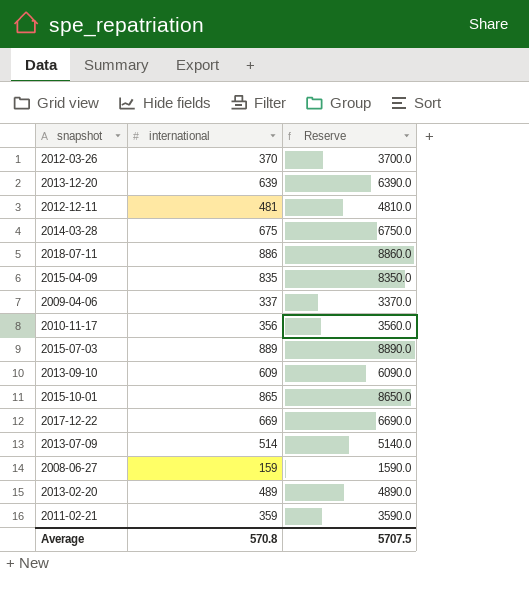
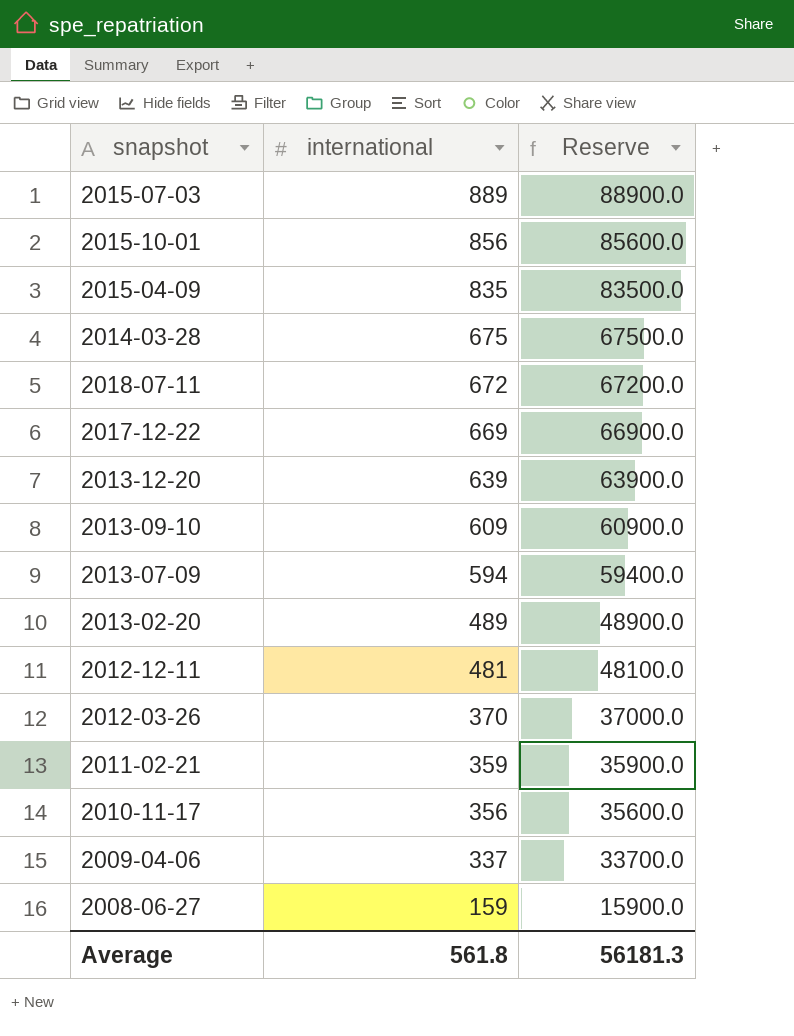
row order: none -> international descending
column Reserve | formula: [international] * 10 -> [international] * 100
2015-10-01 | international: 865 -> 856
2018-07-11 | international: 886 -> 672
2013-07-09 | international: 514 -> 594
Average | international: 570.8 -> 561.8
Average | Reserve: 5707.5 -> 56181.3

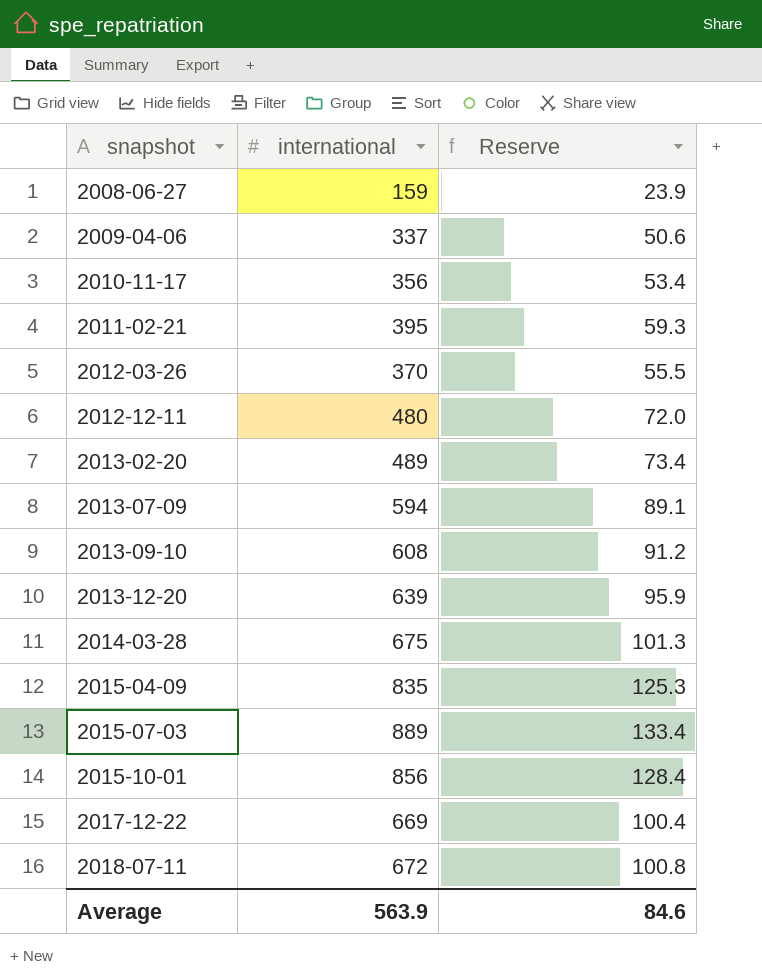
row order: international descending -> snapshot ascending
column Reserve | formula: [international] * 100 -> [international] * 0.15
2011-02-21 | international: 359 -> 395
2012-12-11 | international: 481 -> 480
2013-09-10 | international: 609 -> 608
Average | international: 561.8 -> 563.9
Average | Reserve: 56181.3 -> 84.6

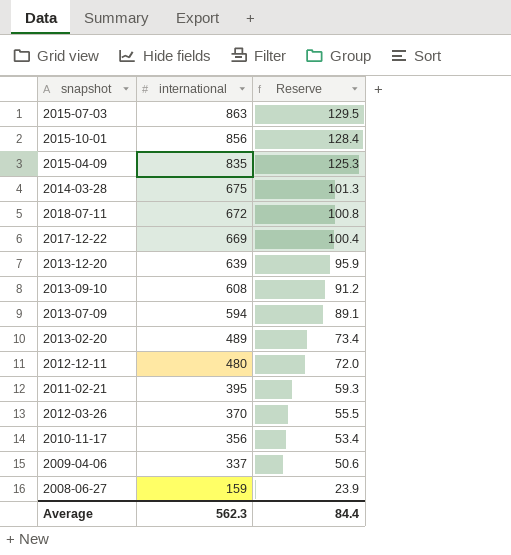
row order: snapshot ascending -> international descending
2015-07-03 | international: 889 -> 863
2015-07-03 | Reserve: 133.4 -> 129.5
Average | international: 563.9 -> 562.3
Average | Reserve: 84.6 -> 84.4

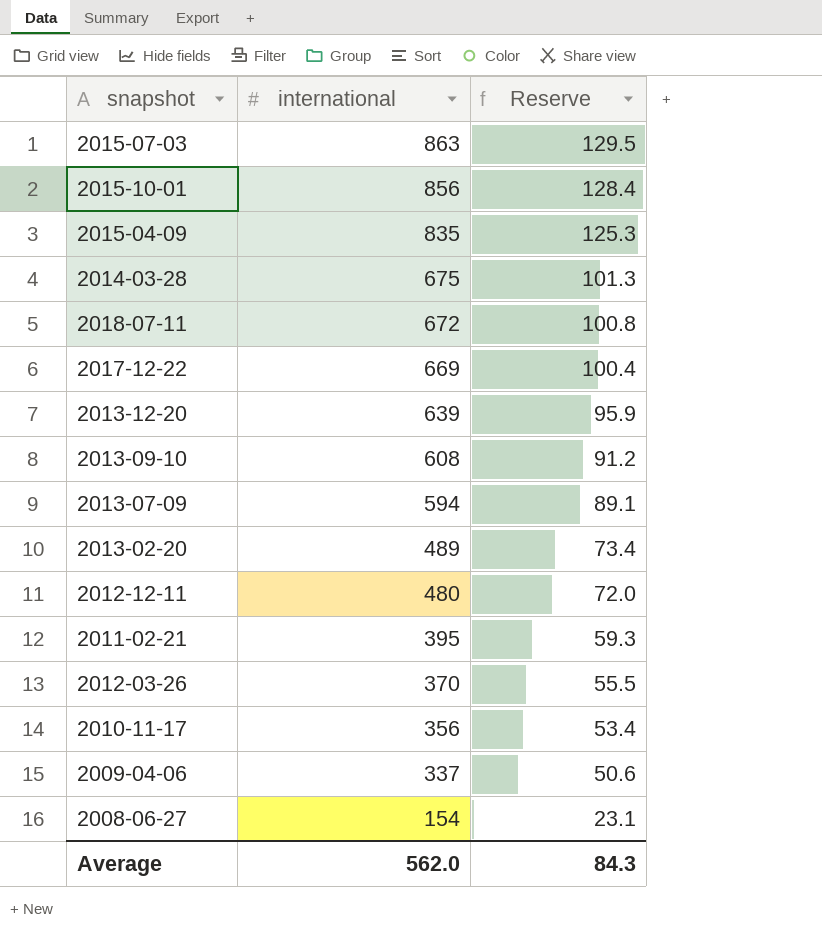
2008-06-27 | international: 159 -> 154
2008-06-27 | Reserve: 23.9 -> 23.1
Average | international: 562.3 -> 562.0
Average | Reserve: 84.4 -> 84.3

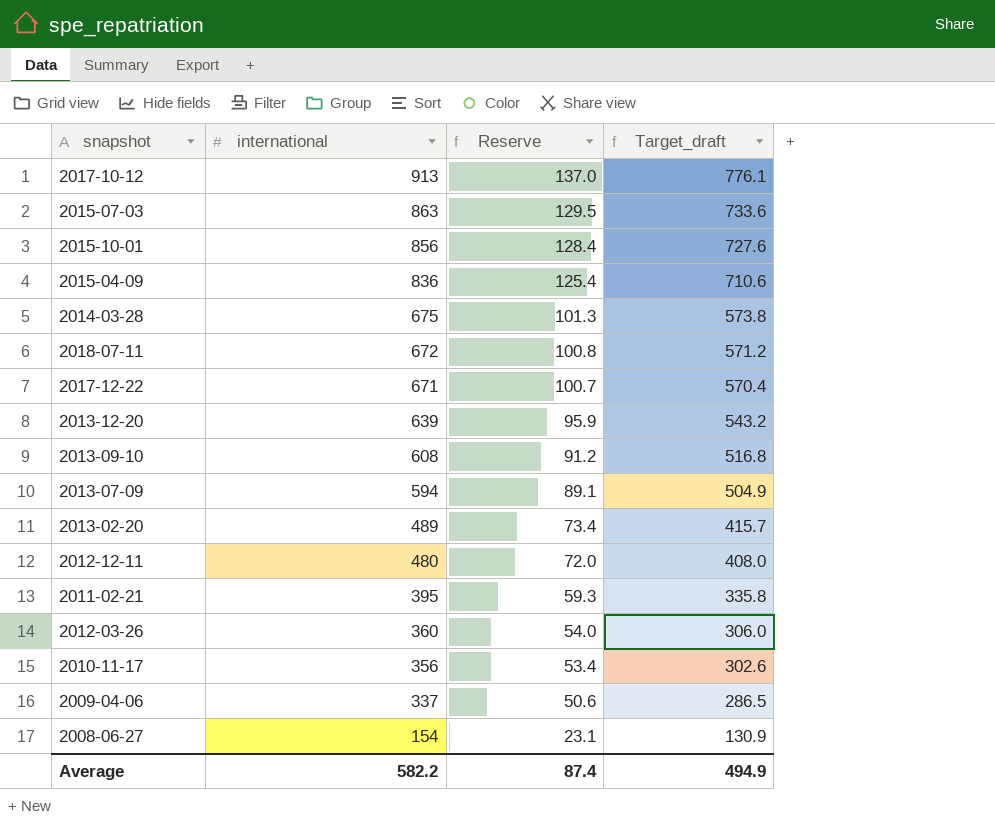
column Target_draft | formula: none -> [international] * 0.85
row 2017-10-12: none -> 913 | 137.0 | 776.1
2015-04-09 | international: 835 -> 836
2015-04-09 | Reserve: 125.3 -> 125.4
2017-12-22 | international: 669 -> 671
2017-12-22 | Reserve: 100.4 -> 100.7
2012-03-26 | international: 370 -> 360
2012-03-26 | Reserve: 55.5 -> 54.0
Average | international: 562.0 -> 582.2
Average | Reserve: 84.3 -> 87.4

